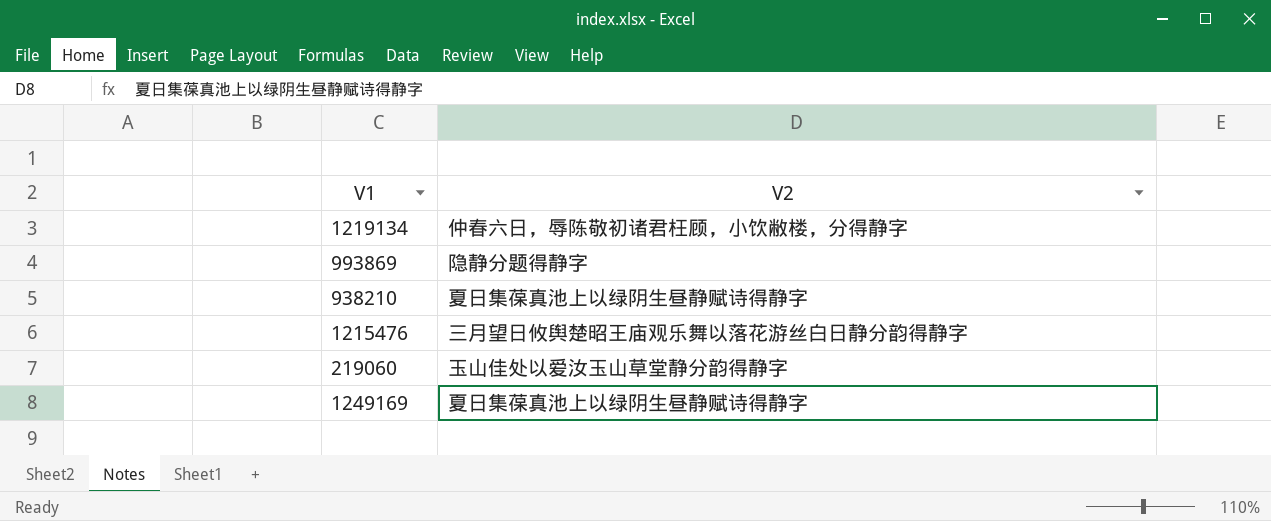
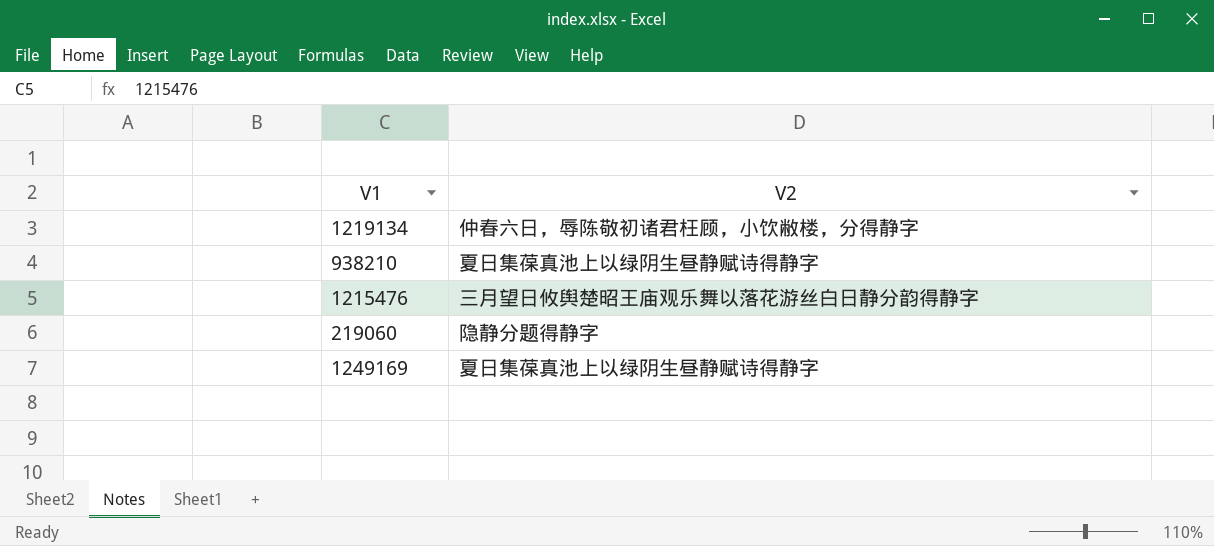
row 993869: 隐静分题得静字 -> none
219060 | V2: 玉山佳处以爱汝玉山草堂静分韵得静字 -> 隐静分题得静字

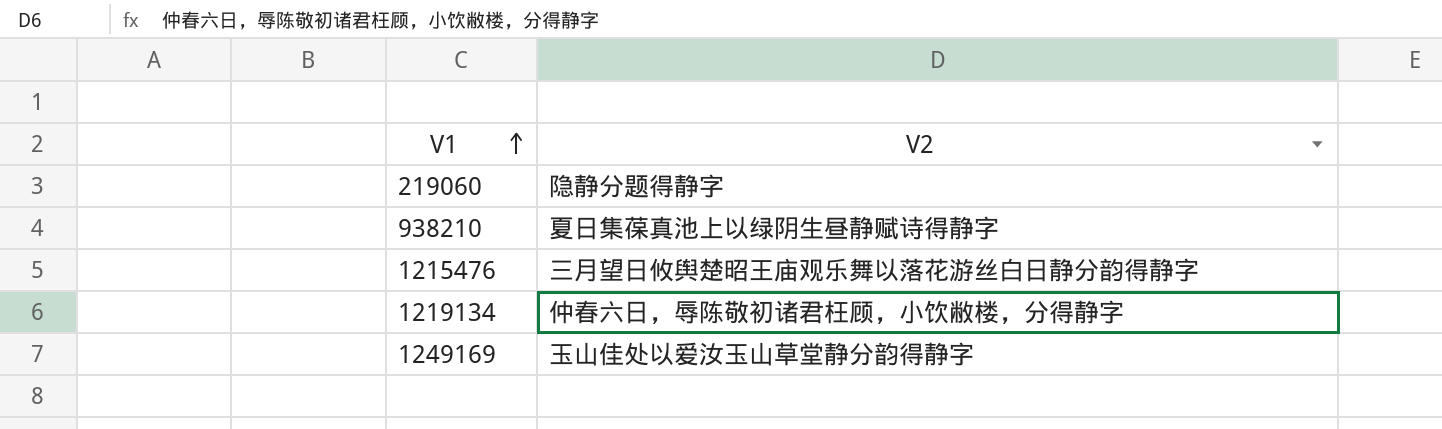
row order: none -> V1 ascending
1249169 | V2: 夏日集葆真池上以绿阴生昼静赋诗得静字 -> 玉山佳处以爱汝玉山草堂静分韵得静字

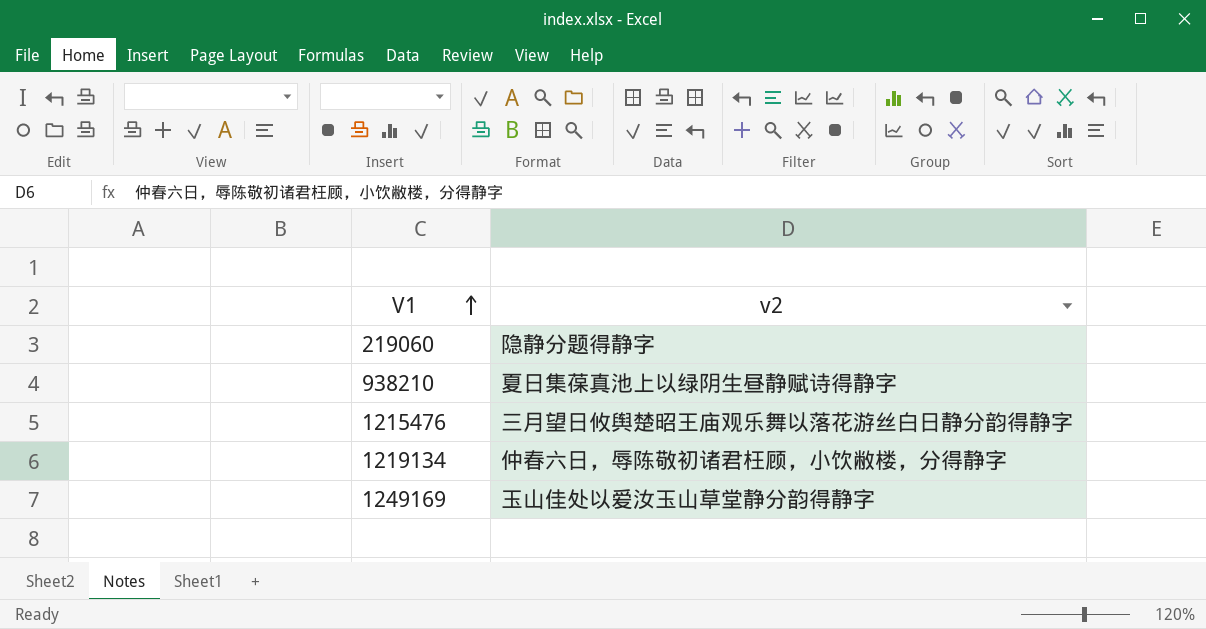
column name: V2 -> v2

